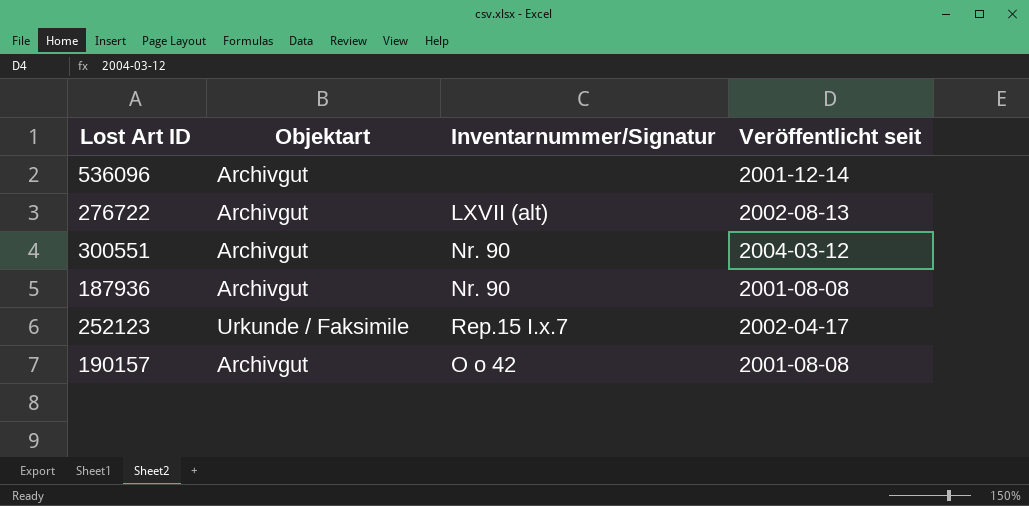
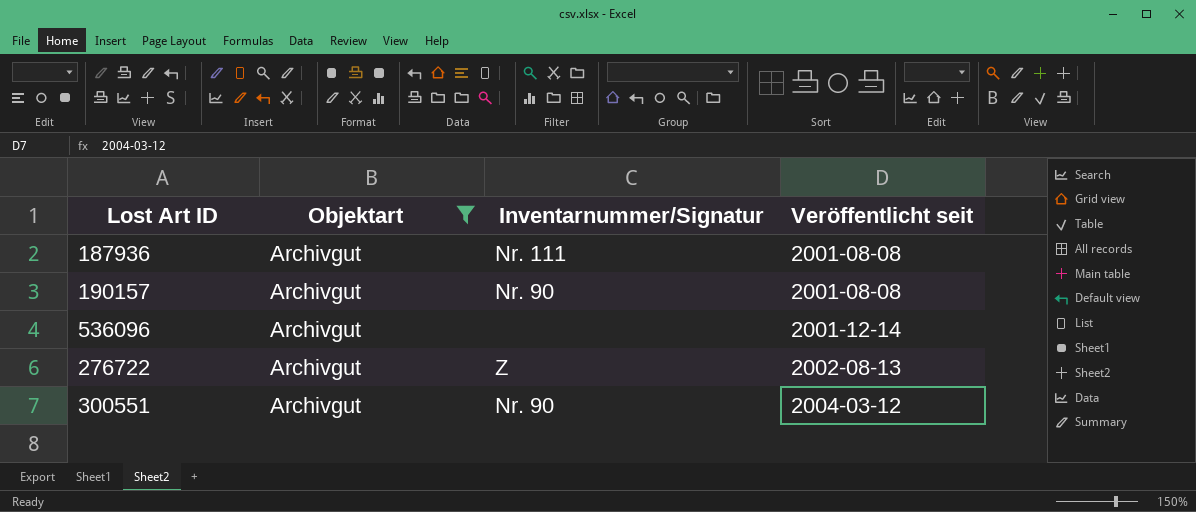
filter: none -> Objektart = Archivgut
row order: none -> Veröffentlicht seit ascending
187936 | Inventarnummer/Signatur: Nr. 90 -> Nr. 111
190157 | Inventarnummer/Signatur: O o 42 -> Nr. 90
276722 | Inventarnummer/Signatur: LXVII (alt) -> Z

